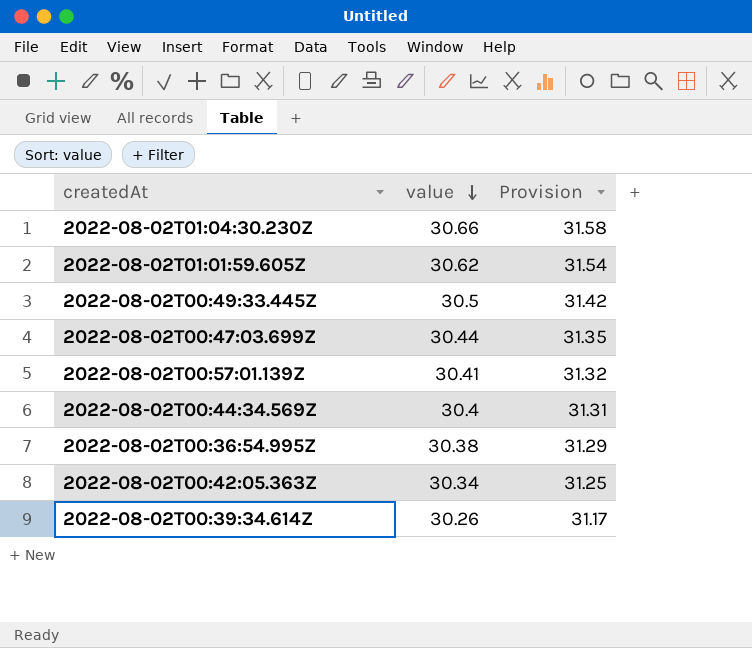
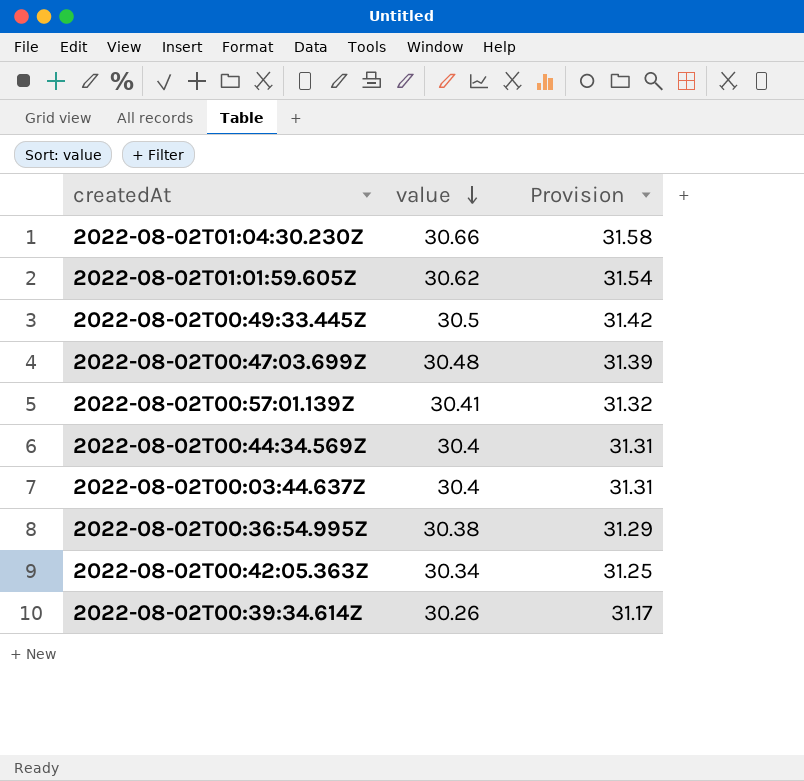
2022-08-02T00:47:03.699Z | value: 30.44 -> 30.48
2022-08-02T00:47:03.699Z | Provision: 31.35 -> 31.39
row 2022-08-02T00:03:44.637Z: none -> 30.4 | 31.31

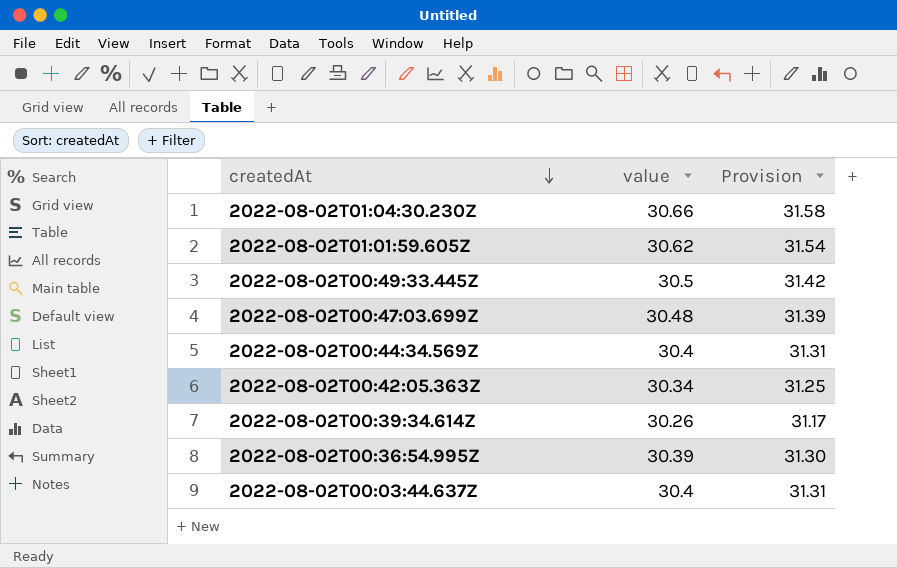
row order: value descending -> createdAt descending
row 2022-08-02T00:57:01.139Z: 30.41 | 31.32 -> none
2022-08-02T00:36:54.995Z | value: 30.38 -> 30.39
2022-08-02T00:36:54.995Z | Provision: 31.29 -> 31.30

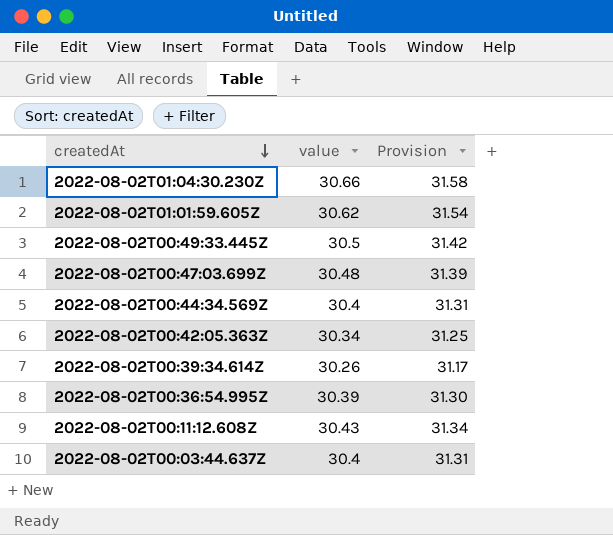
row 2022-08-02T00:11:12.608Z: none -> 30.43 | 31.34

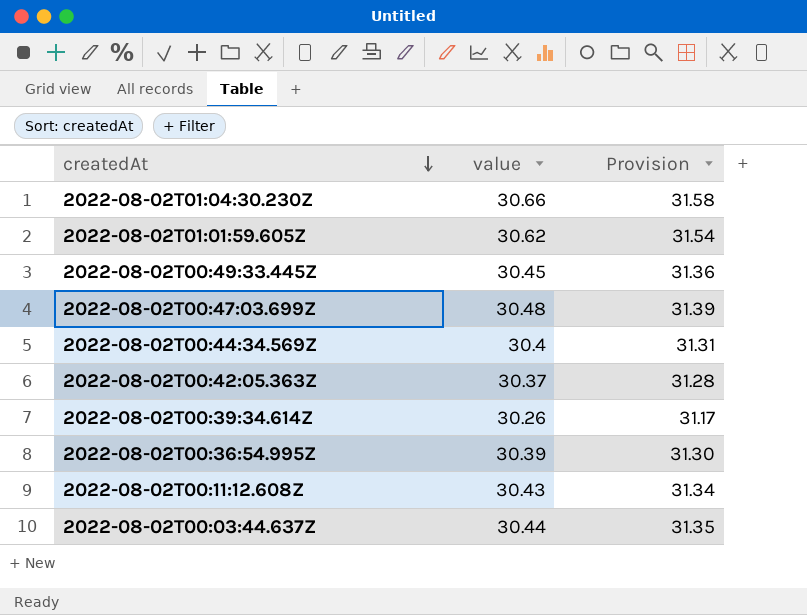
2022-08-02T00:49:33.445Z | value: 30.5 -> 30.45
2022-08-02T00:49:33.445Z | Provision: 31.42 -> 31.36
2022-08-02T00:42:05.363Z | value: 30.34 -> 30.37
2022-08-02T00:42:05.363Z | Provision: 31.25 -> 31.28
2022-08-02T00:03:44.637Z | value: 30.4 -> 30.44
2022-08-02T00:03:44.637Z | Provision: 31.31 -> 31.35

